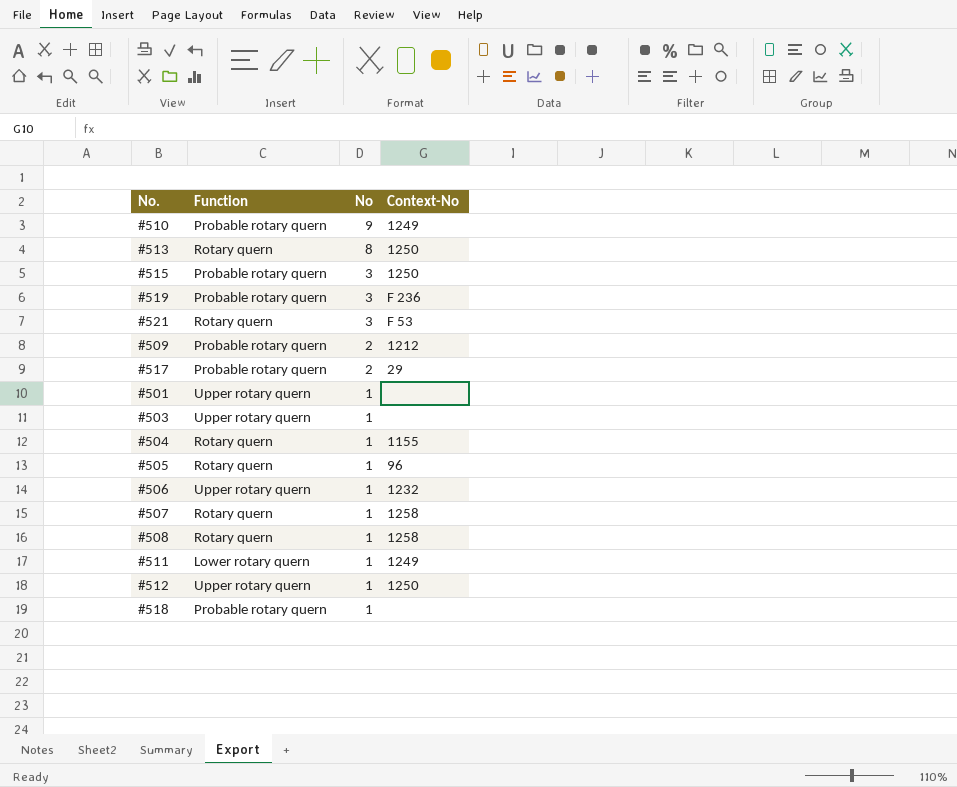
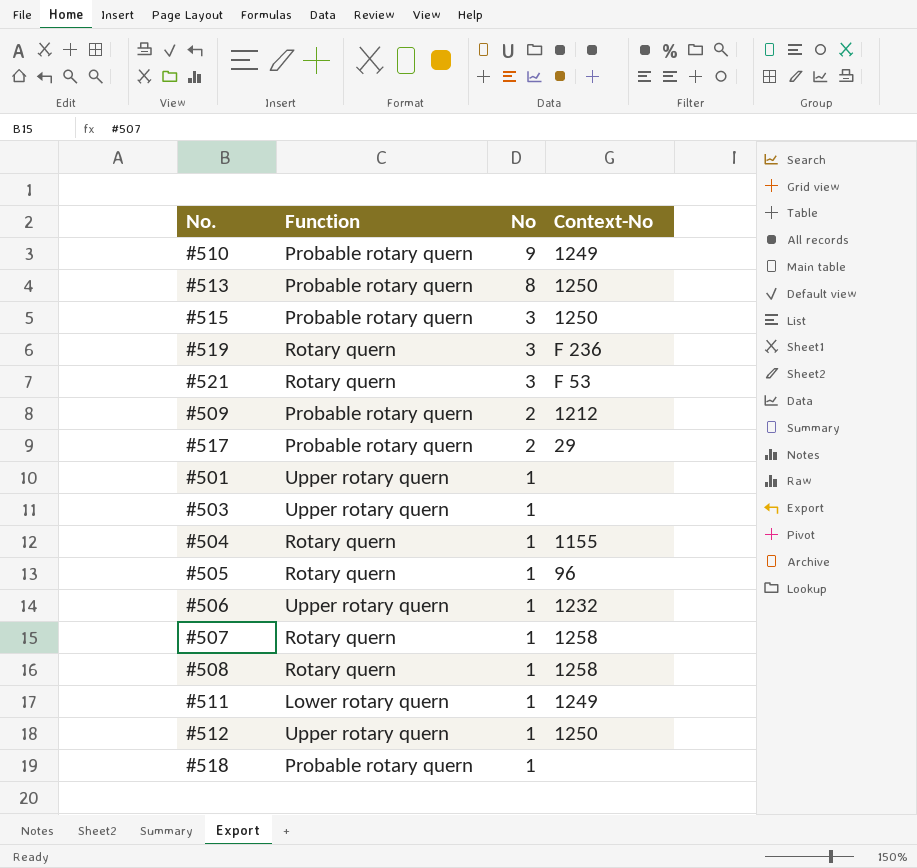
#513 | Function: Rotary quern -> Probable rotary quern
#519 | Function: Probable rotary quern -> Rotary quern

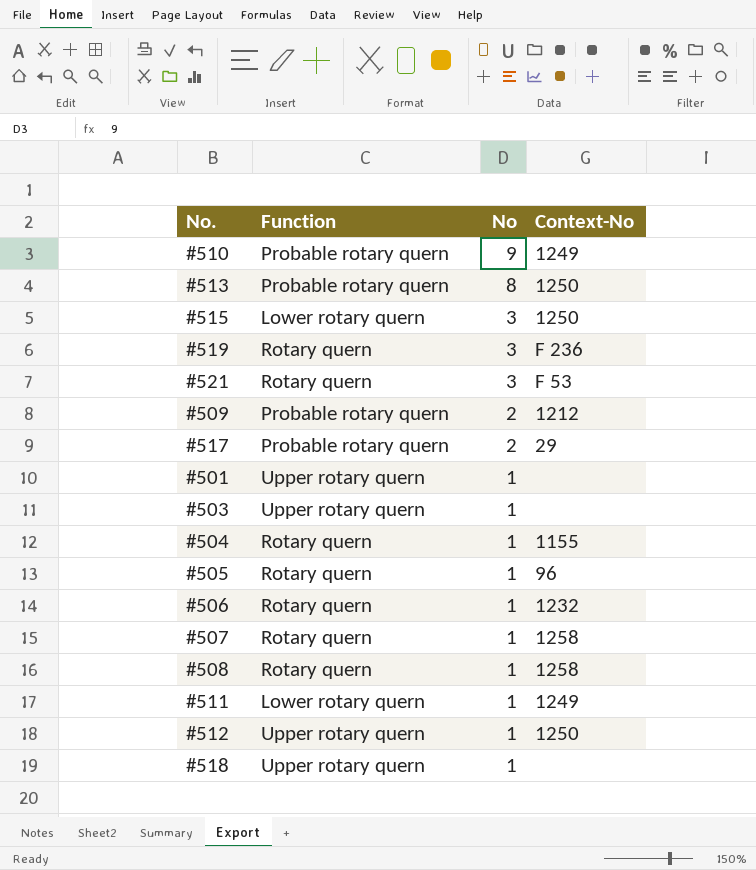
#515 | Function: Probable rotary quern -> Lower rotary quern
#506 | Function: Upper rotary quern -> Rotary quern
#518 | Function: Probable rotary quern -> Upper rotary quern

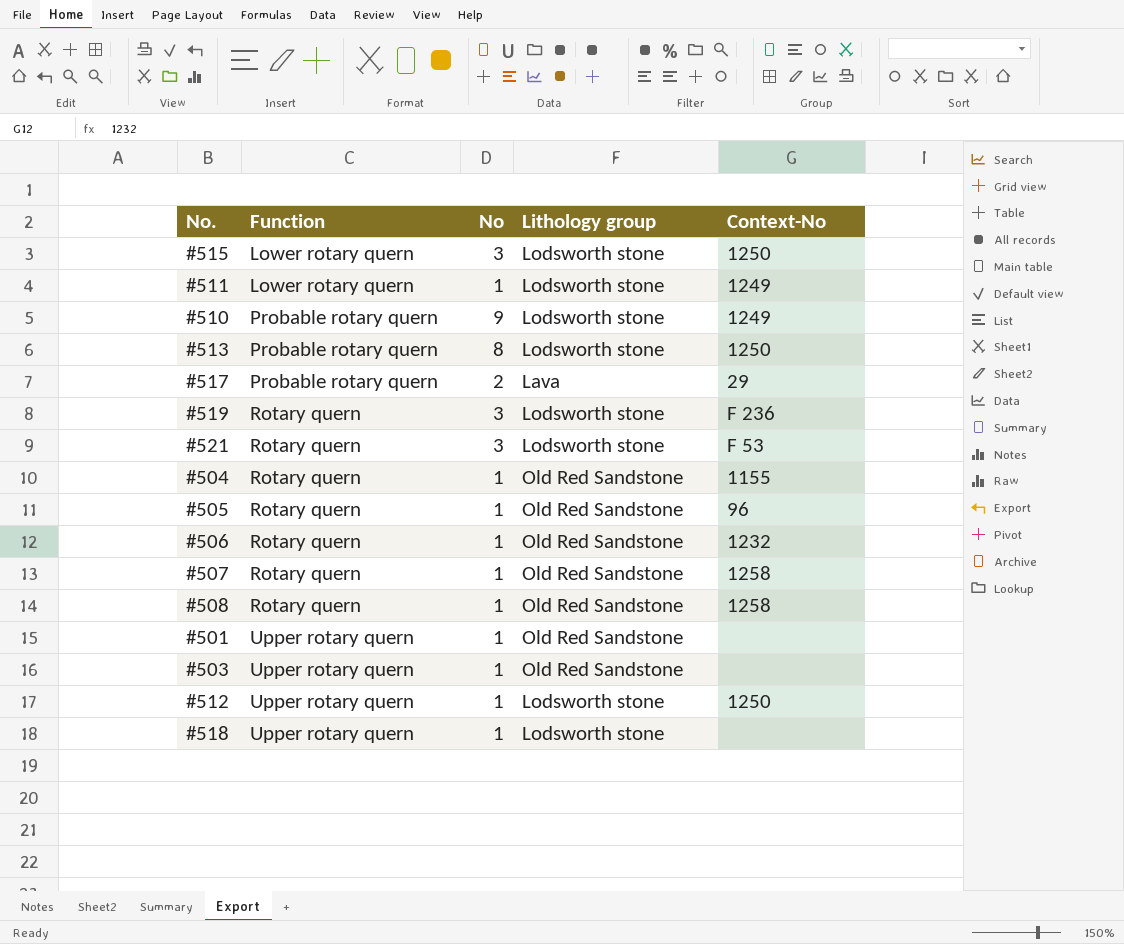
row order: No descending -> Function ascending
column Lithology group | position: none -> 4
row #509: Probable rotary quern | 2 | 1212 -> none

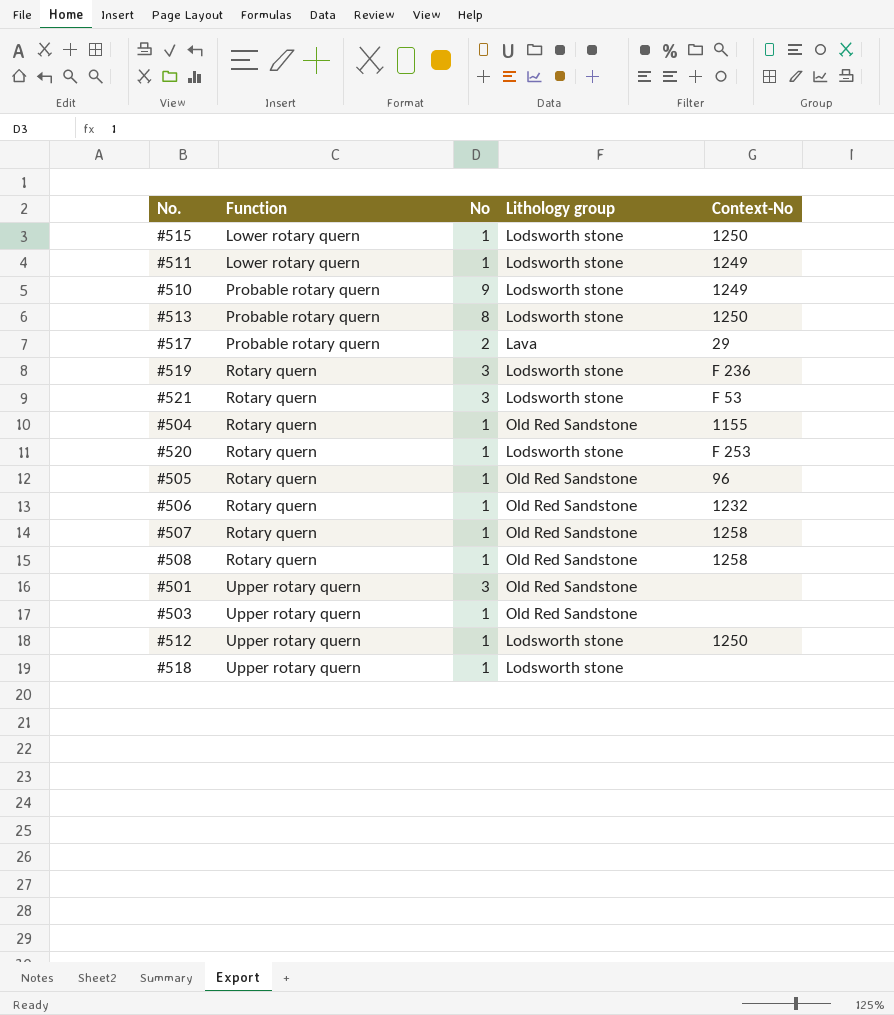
#515 | No: 3 -> 1
row #520: none -> Rotary quern | 1 | Lodsworth stone | F 253
#501 | No: 1 -> 3

